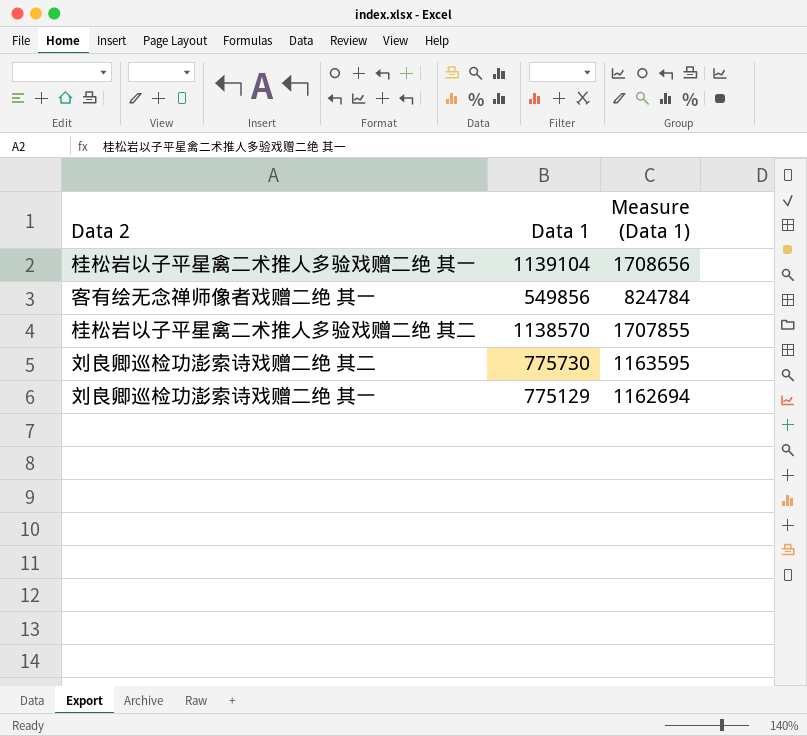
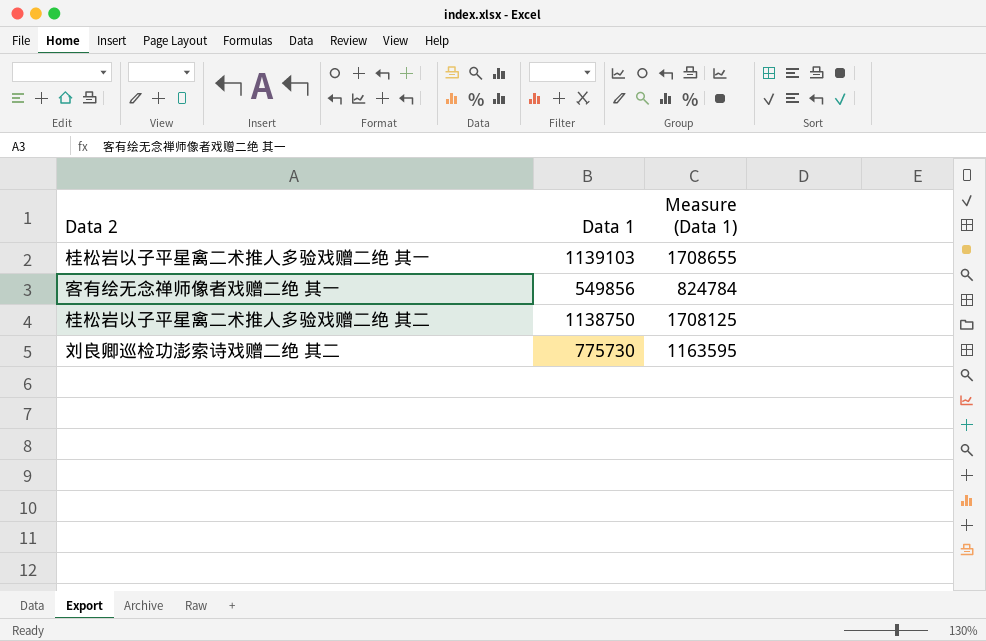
row 刘良卿巡检功澎索诗戏赠二绝 其一: 775129 | 1162694 -> none
桂松岩以子平星禽二术推人多验戏赠二绝 其一 | Data 1: 1139104 -> 1139103
桂松岩以子平星禽二术推人多验戏赠二绝 其一 | Measure (Data 1): 1708656 -> 1708655
桂松岩以子平星禽二术推人多验戏赠二绝 其二 | Data 1: 1138570 -> 1138750
桂松岩以子平星禽二术推人多验戏赠二绝 其二 | Measure (Data 1): 1707855 -> 1708125

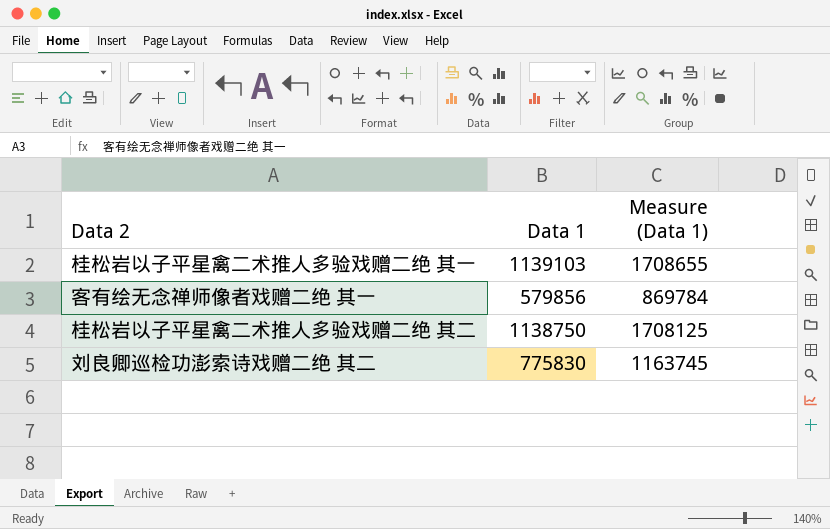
客有绘无念禅师像者戏赠二绝 其一 | Data 1: 549856 -> 579856
客有绘无念禅师像者戏赠二绝 其一 | Measure (Data 1): 824784 -> 869784
刘良卿巡检功澎索诗戏赠二绝 其二 | Data 1: 775730 -> 775830
刘良卿巡检功澎索诗戏赠二绝 其二 | Measure (Data 1): 1163595 -> 1163745

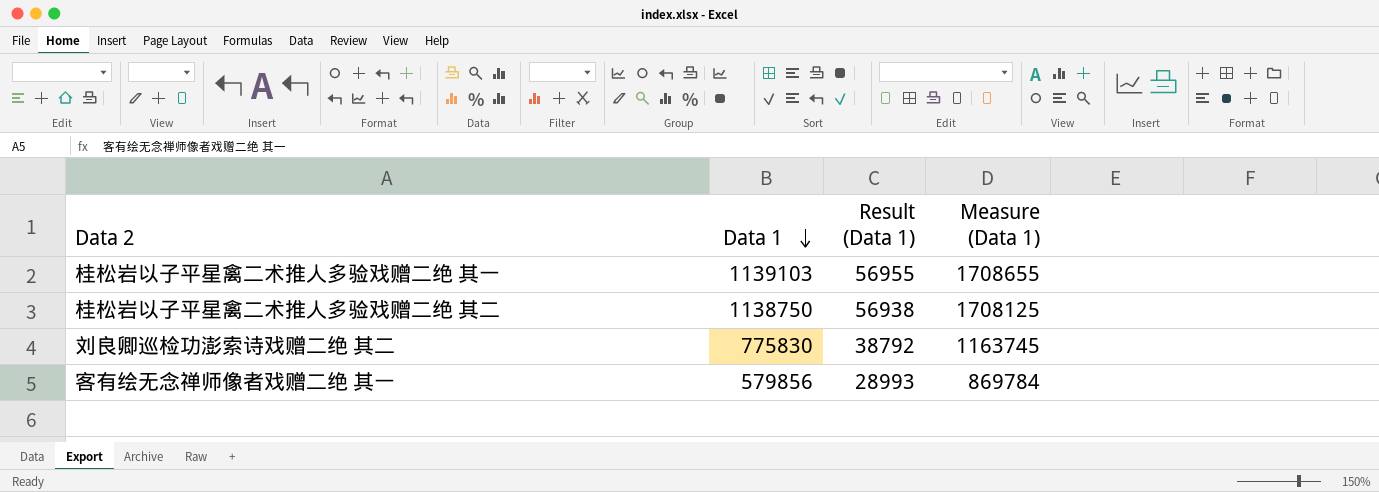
row order: none -> Data 1 descending
column Result (Data 1) | formula: none -> [Data 1] * 0.05

